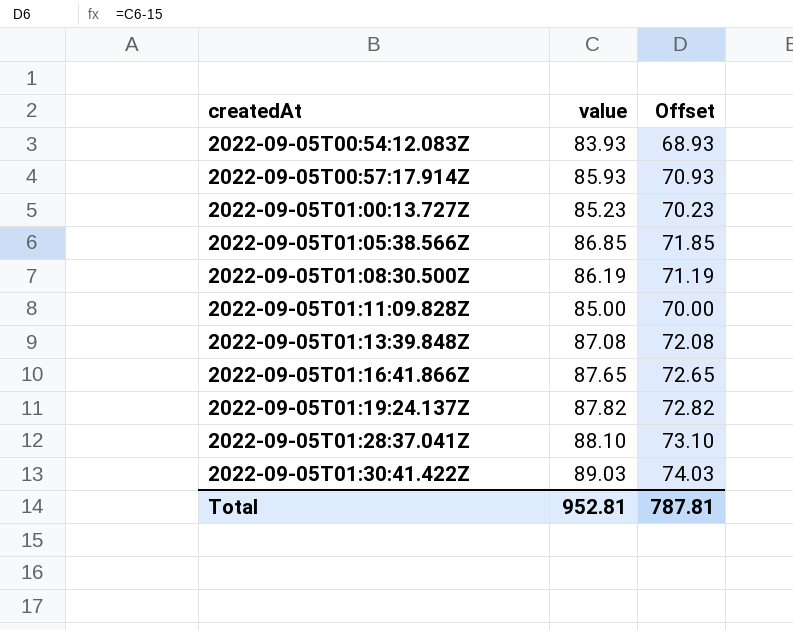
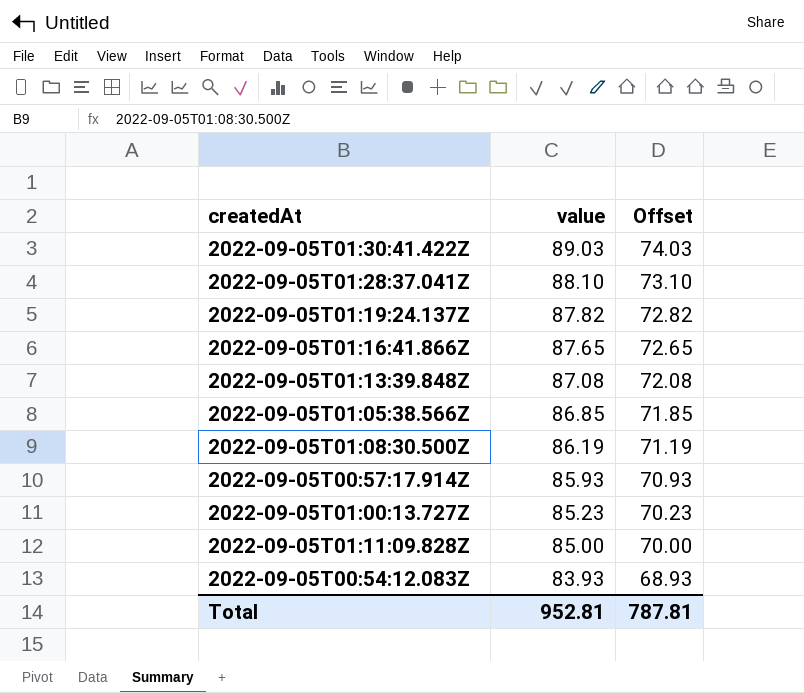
row order: createdAt ascending -> value descending

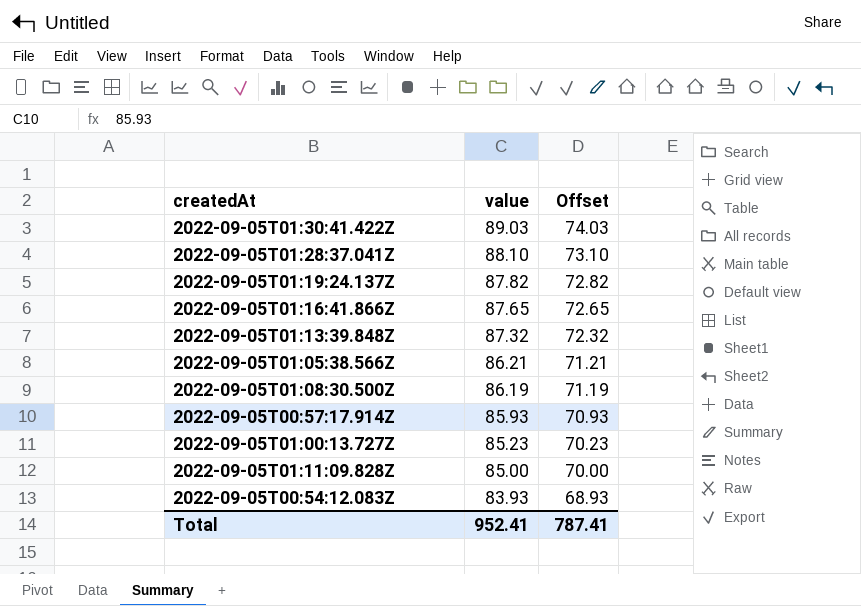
2022-09-05T01:13:39.848Z | value: 87.08 -> 87.32
2022-09-05T01:13:39.848Z | Offset: 72.08 -> 72.32
2022-09-05T01:05:38.566Z | value: 86.85 -> 86.21
2022-09-05T01:05:38.566Z | Offset: 71.85 -> 71.21
Total | value: 952.81 -> 952.41
Total | Offset: 787.81 -> 787.41

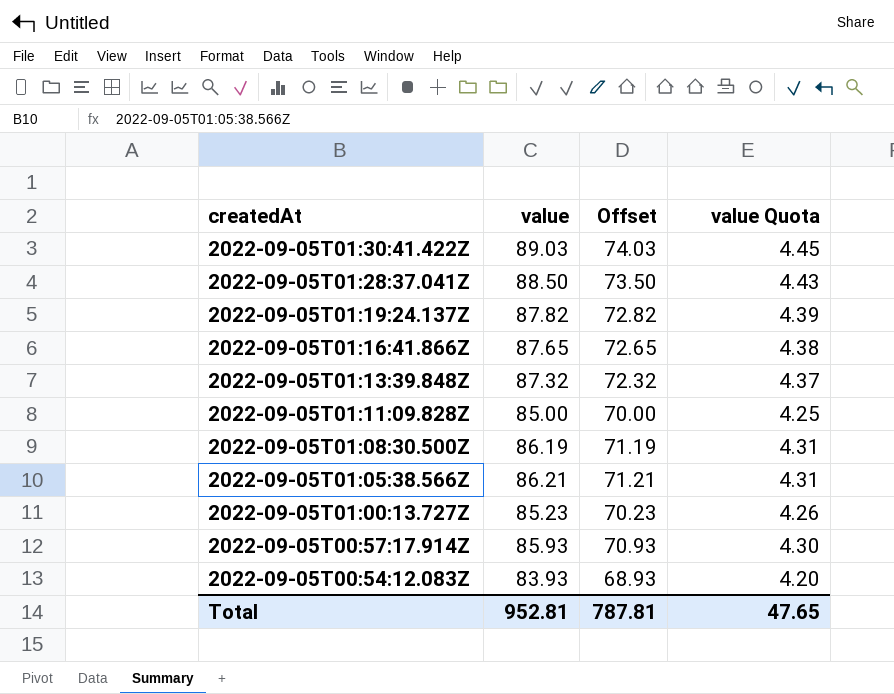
row order: value descending -> createdAt descending
column value Quota | formula: none -> [value] * 0.05
2022-09-05T01:28:37.041Z | value: 88.10 -> 88.50
2022-09-05T01:28:37.041Z | Offset: 73.10 -> 73.50
Total | value: 952.41 -> 952.81
Total | Offset: 787.41 -> 787.81

